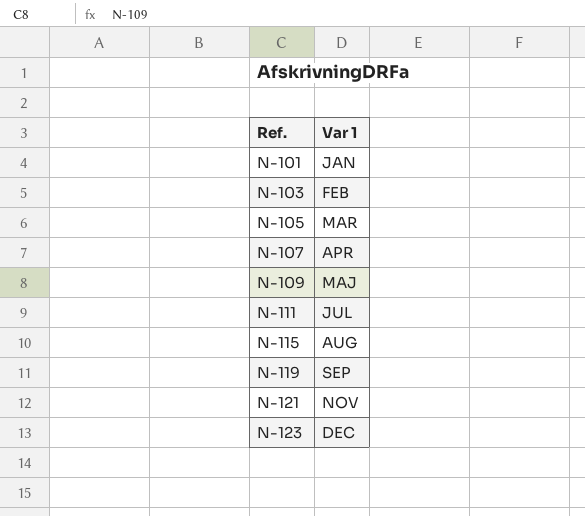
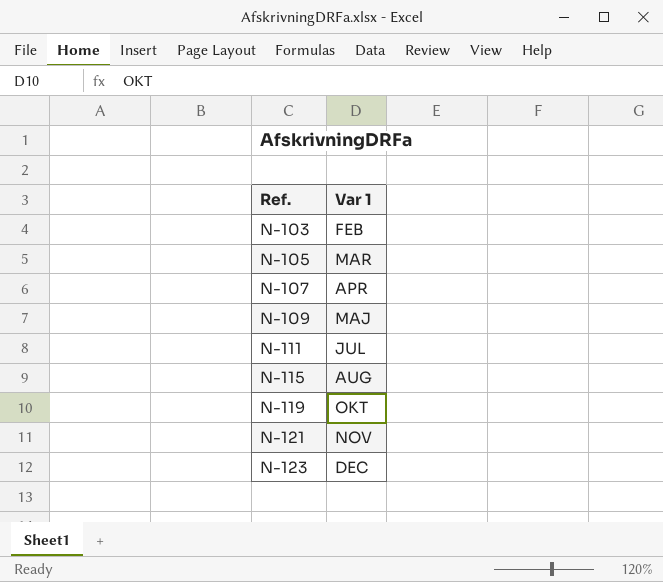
row N-101: JAN -> none
N-119 | Var 1: SEP -> OKT

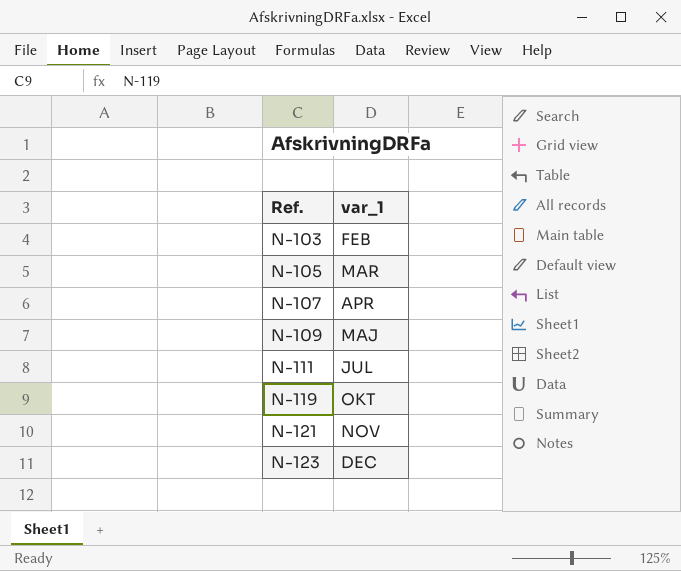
column name: Var 1 -> var_1
row N-115: AUG -> none

